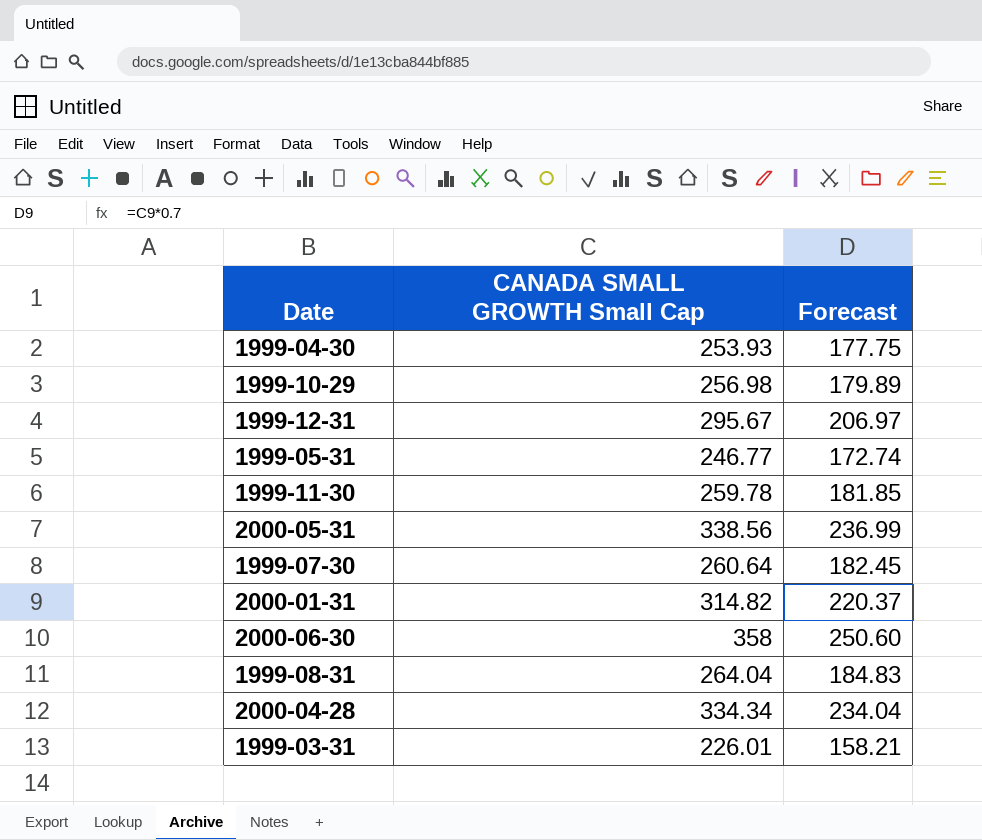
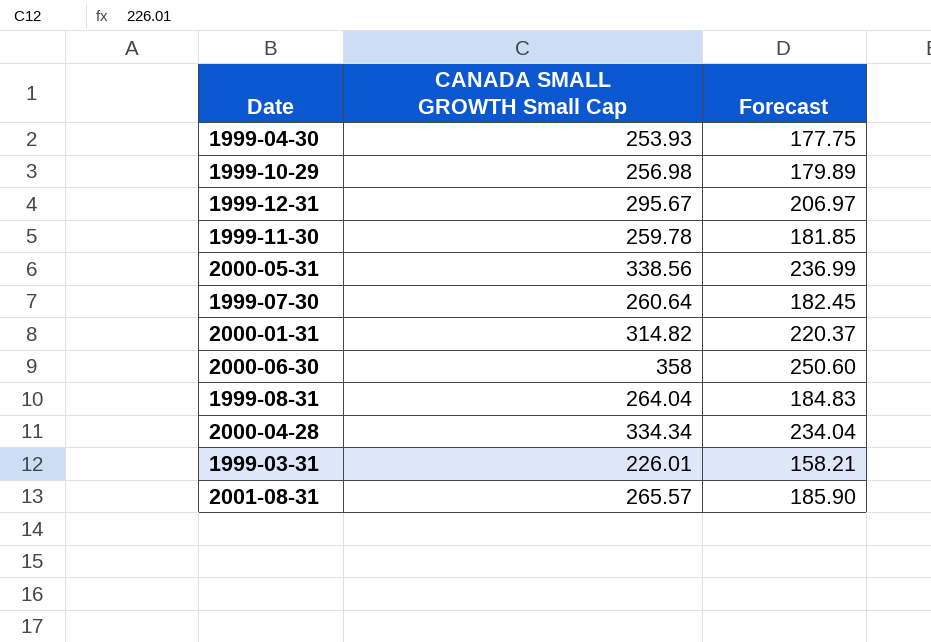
row 1999-05-31: 246.77 | 172.74 -> none
row 2001-08-31: none -> 265.57 | 185.90

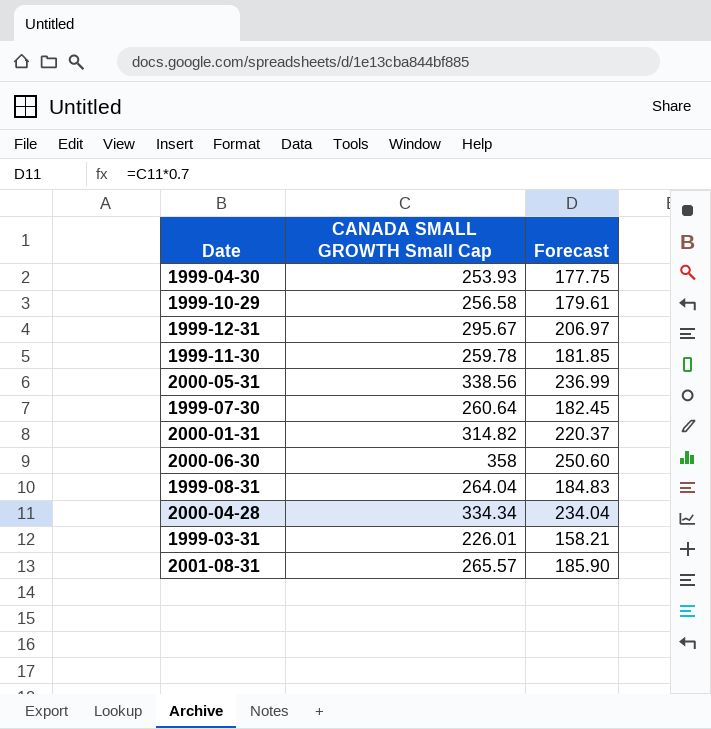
1999-10-29 | CANADA SMALL GROWTH Small Cap: 256.98 -> 256.58
1999-10-29 | Forecast: 179.89 -> 179.61

